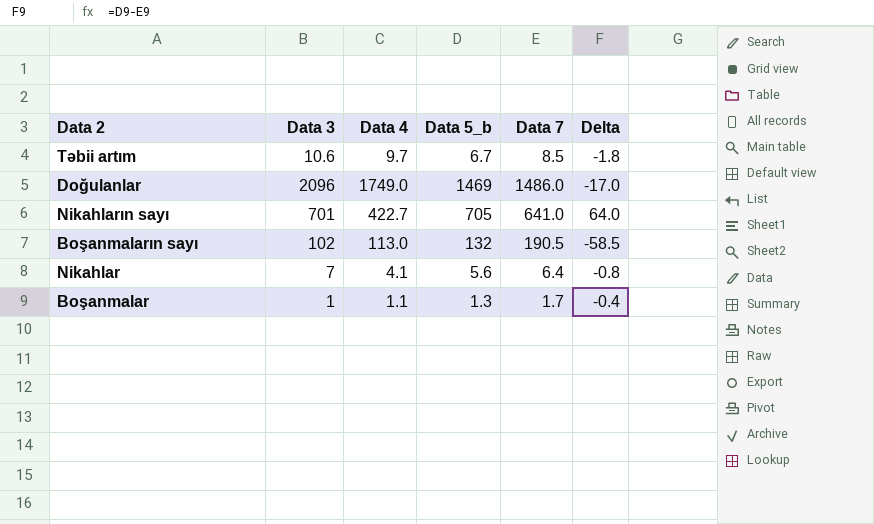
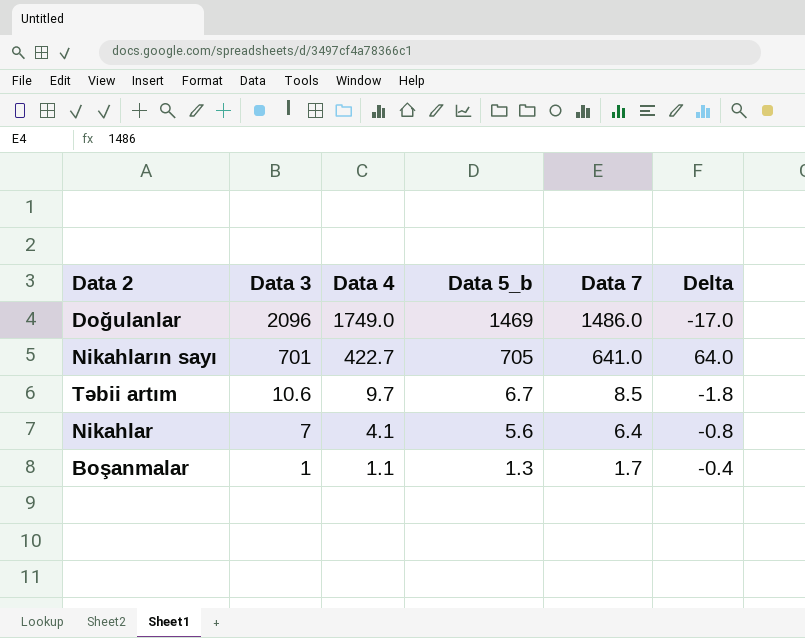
row order: none -> Data 3 descending
row Boşanmaların sayı: 102 | 113.0 | 132 | 190.5 | -58.5 -> none

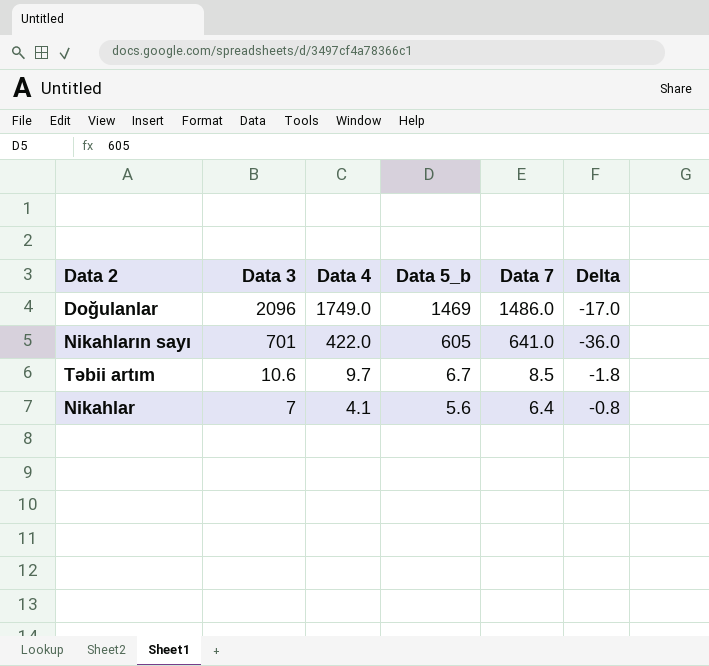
row Boşanmalar: 1 | 1.1 | 1.3 | 1.7 | -0.4 -> none
Nikahların sayı | Data 4: 422.7 -> 422.0
Nikahların sayı | Data 5_b: 705 -> 605
Nikahların sayı | Delta: 64.0 -> -36.0

